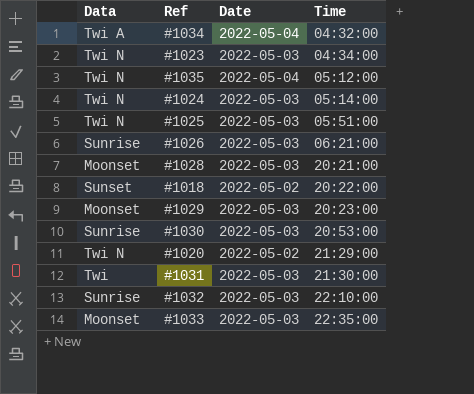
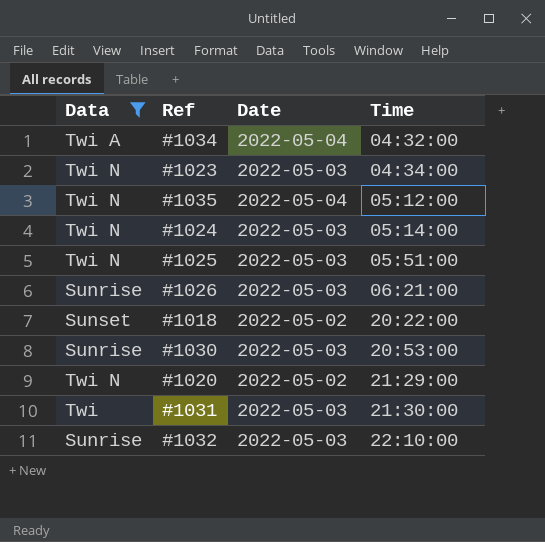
filter: none -> Data != Moonset

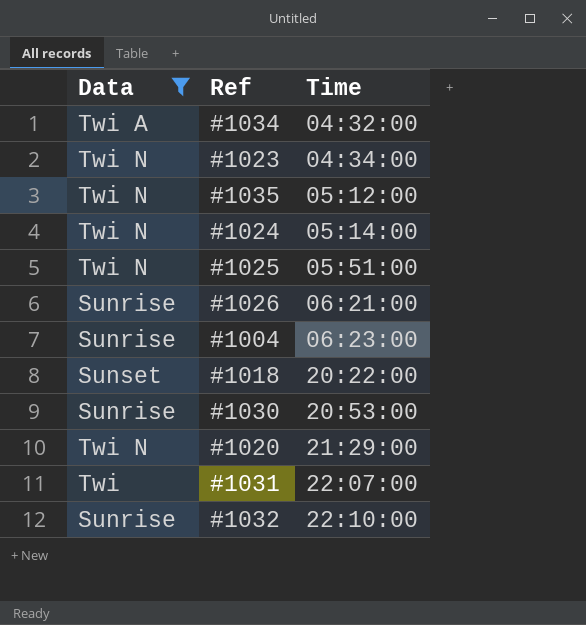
column Date | position: 3 -> none
row #1004: none -> Sunrise | 06:23:00
#1031 | Time: 21:30:00 -> 22:07:00

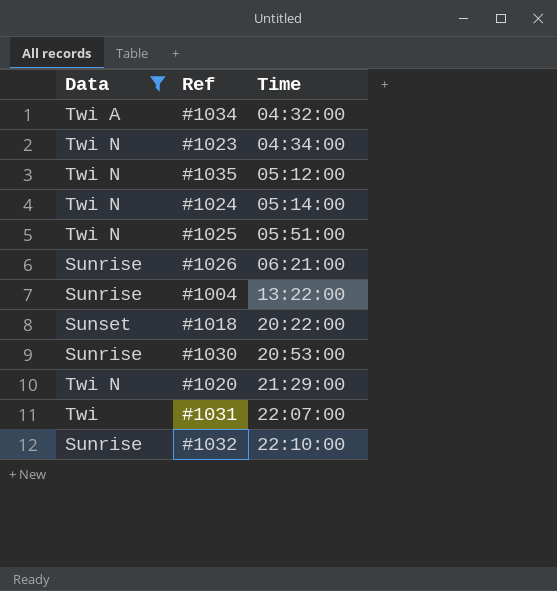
#1004 | Time: 06:23:00 -> 13:22:00

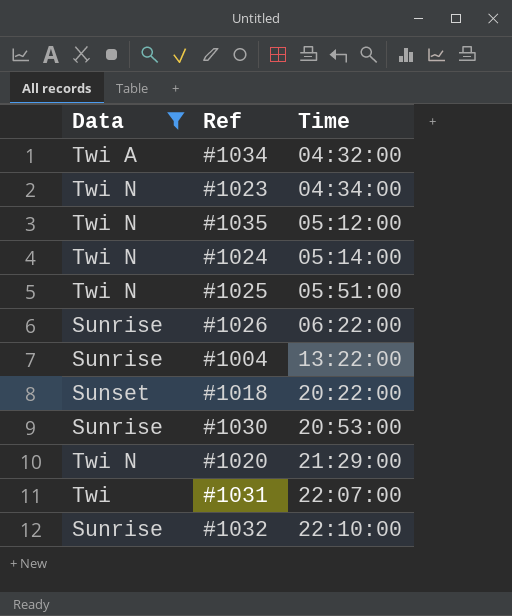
#1026 | Time: 06:21:00 -> 06:22:00

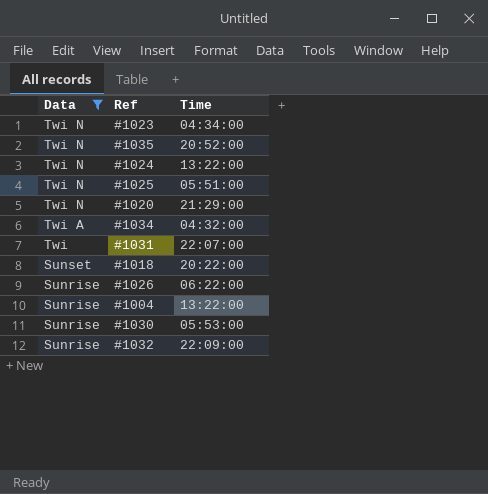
row order: Time ascending -> Data descending
#1035 | Time: 05:12:00 -> 20:52:00
#1024 | Time: 05:14:00 -> 13:22:00
#1030 | Time: 20:53:00 -> 05:53:00
#1032 | Time: 22:10:00 -> 22:09:00

